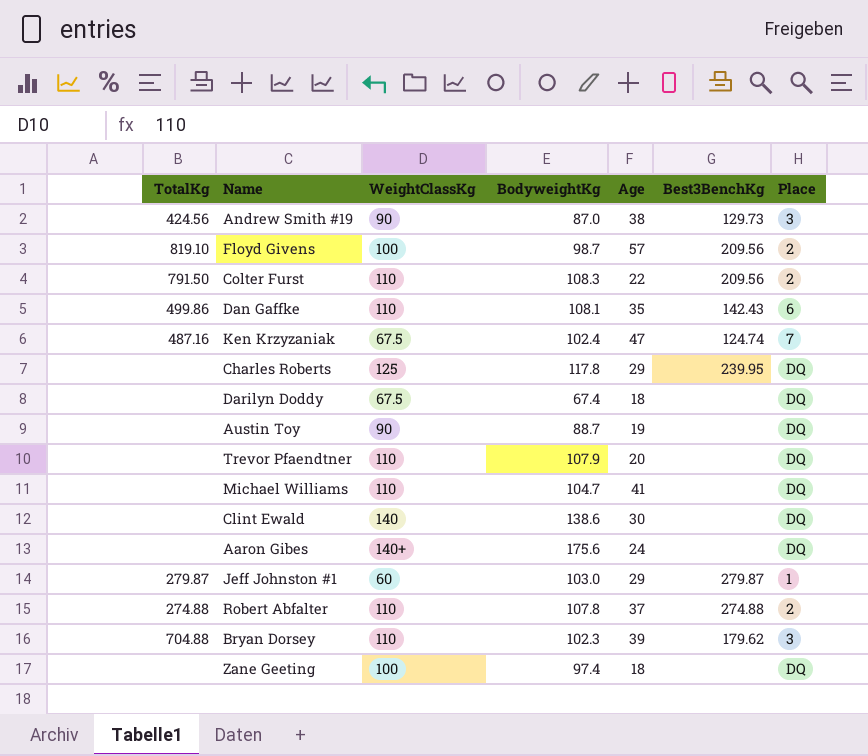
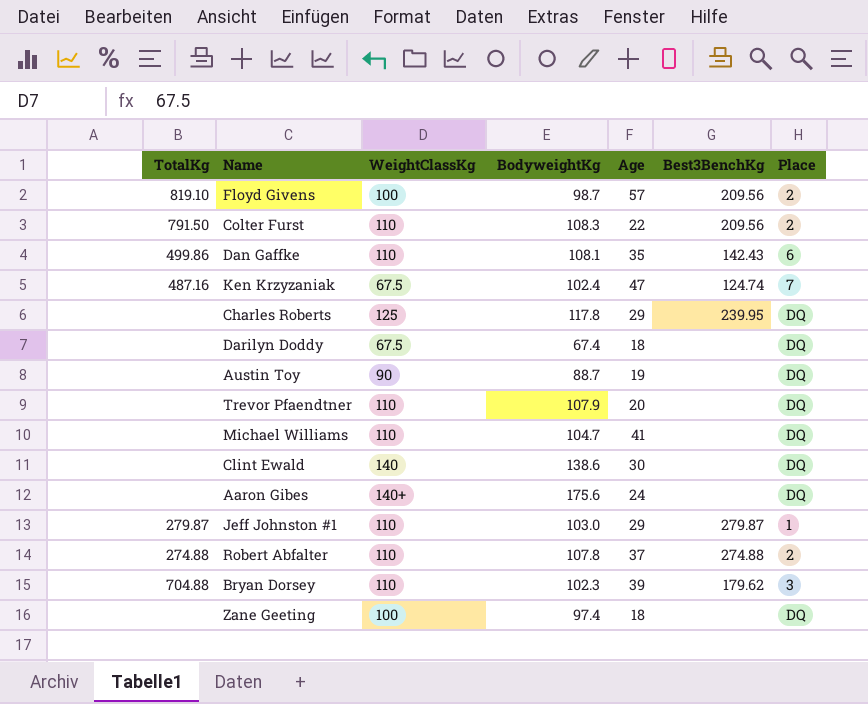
row Andrew Smith #19: 424.56 | 90 | 87.0 | 38 | 129.73 | 3 -> none
Jeff Johnston #1 | WeightClassKg: 60 -> 110

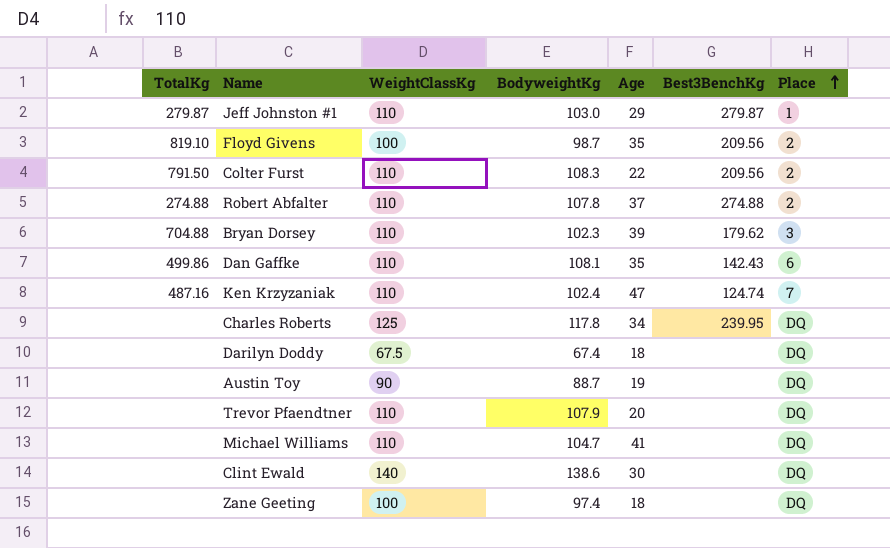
row order: none -> Place ascending
row Aaron Gibes: none | 140+ | 175.6 | 24 | none | DQ -> none
Floyd Givens | Age: 57 -> 35
Ken Krzyzaniak | WeightClassKg: 67.5 -> 110
Charles Roberts | Age: 29 -> 34

